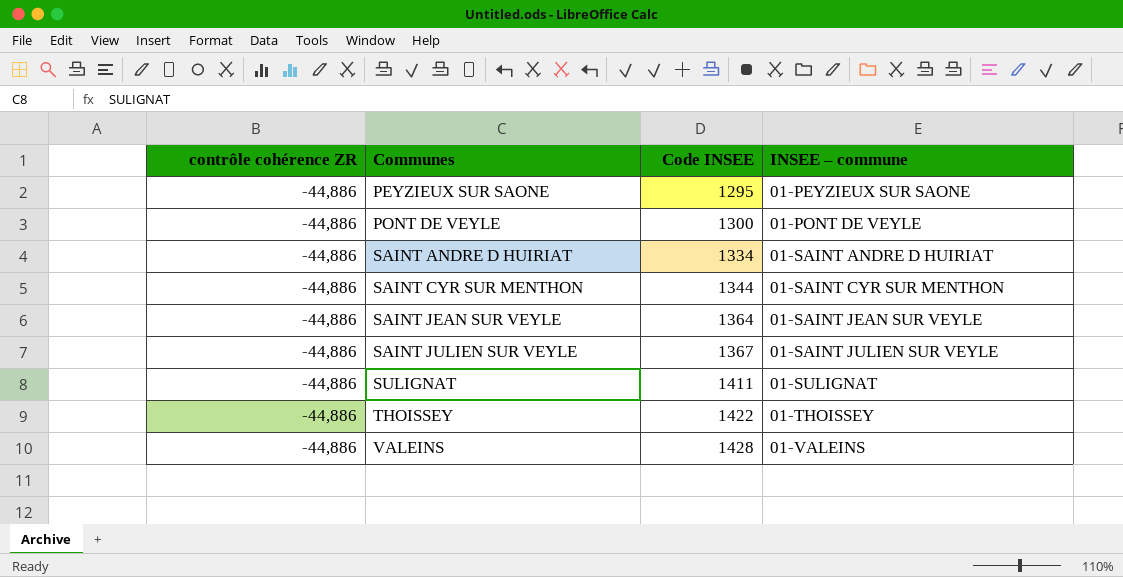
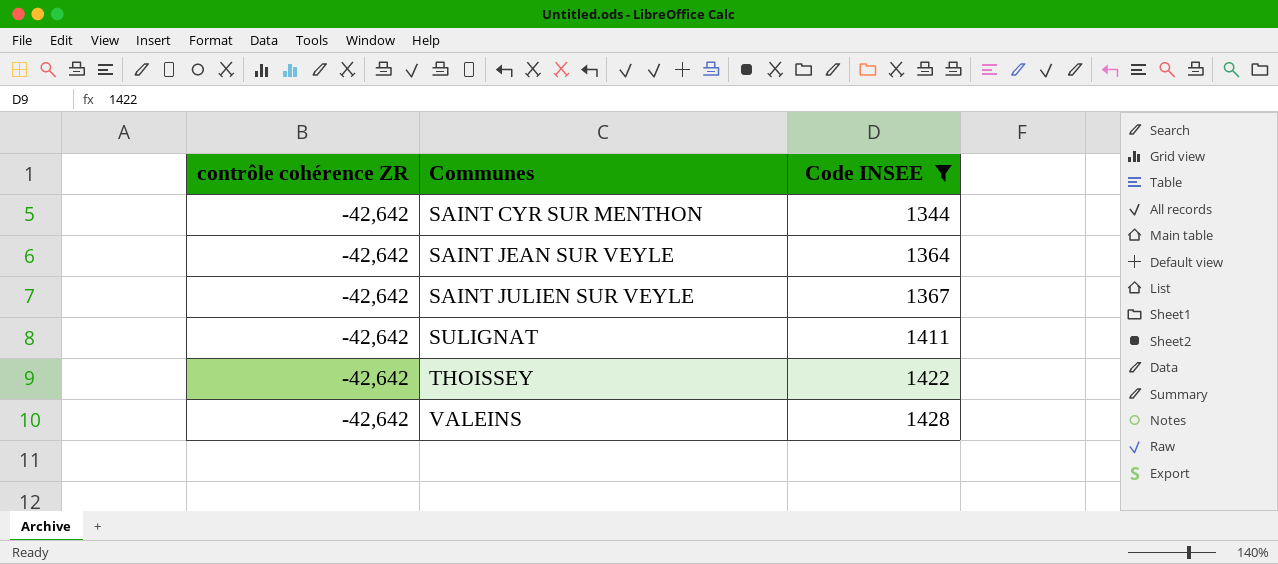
filter: none -> Code INSEE >= 1344
column INSEE – commune | position: 4 -> none
SAINT CYR SUR MENTHON | contrôle cohérence ZR: -44,886 -> -42,642
SAINT JEAN SUR VEYLE | contrôle cohérence ZR: -44,886 -> -42,642
SAINT JULIEN SUR VEYLE | contrôle cohérence ZR: -44,886 -> -42,642
SULIGNAT | contrôle cohérence ZR: -44,886 -> -42,642
THOISSEY | contrôle cohérence ZR: -44,886 -> -42,642
VALEINS | contrôle cohérence ZR: -44,886 -> -42,642

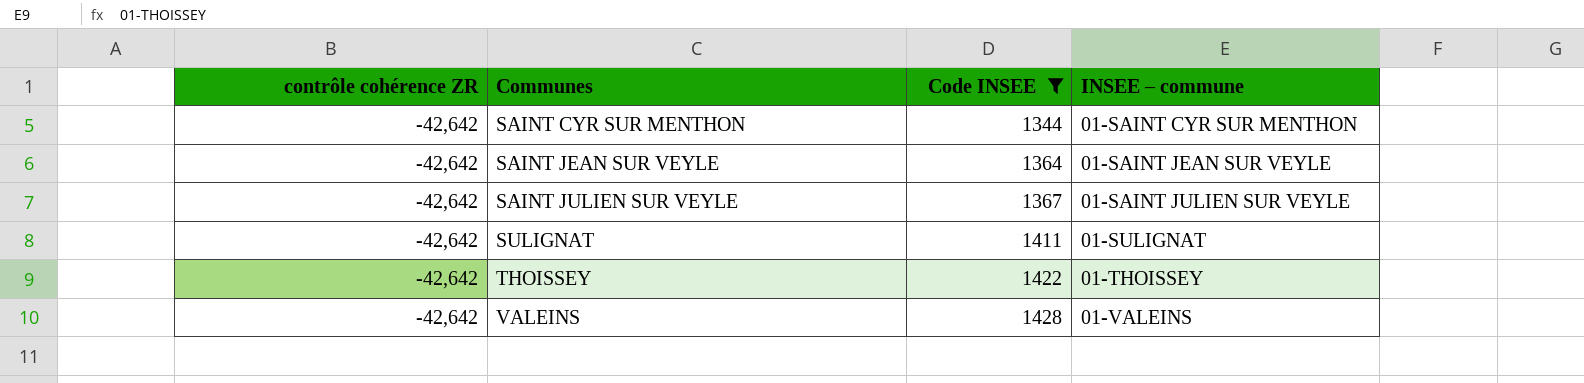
column INSEE – commune | position: none -> 4

